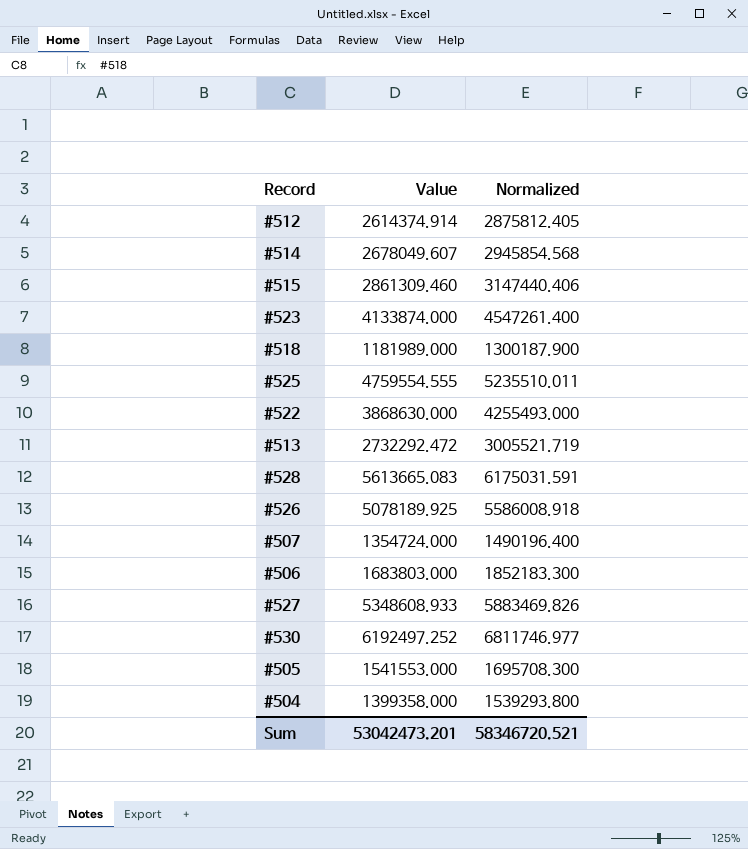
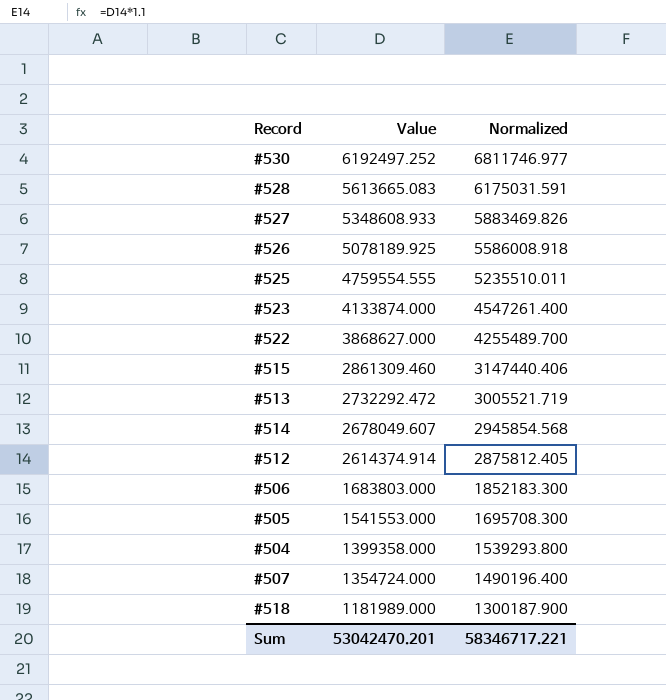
row order: none -> Value descending
#522 | Value: 3868630.000 -> 3868627.000
#522 | Normalized: 4255493.000 -> 4255489.700
Sum | Value: 53042473.201 -> 53042470.201
Sum | Normalized: 58346720.521 -> 58346717.221

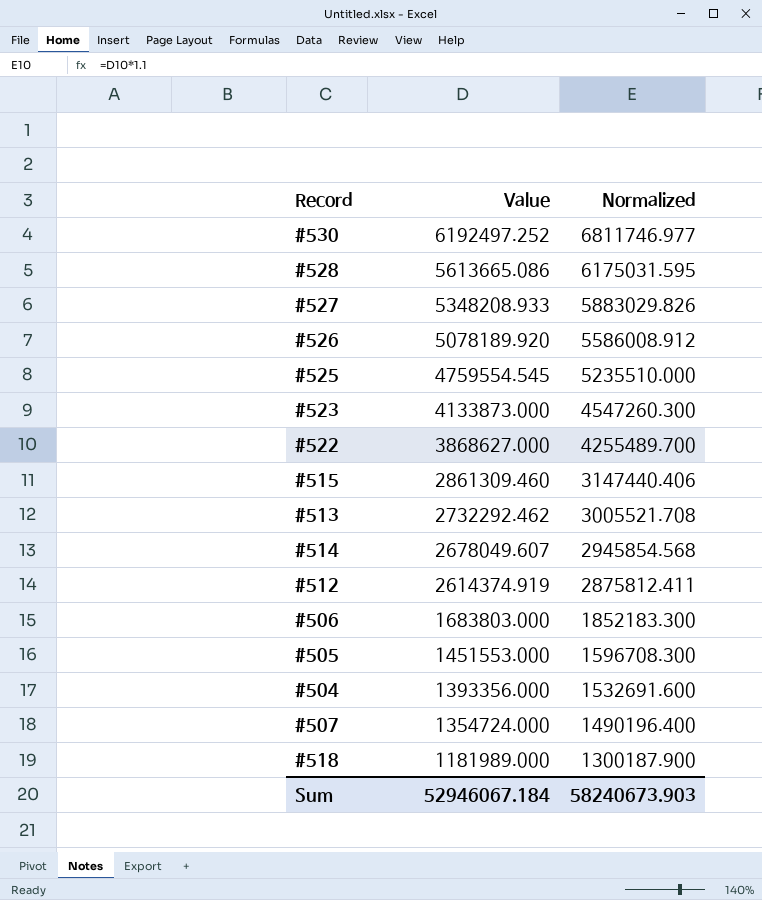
#528 | Value: 5613665.083 -> 5613665.086
#528 | Normalized: 6175031.591 -> 6175031.595
#527 | Value: 5348608.933 -> 5348208.933
#527 | Normalized: 5883469.826 -> 5883029.826
#526 | Value: 5078189.925 -> 5078189.920
#526 | Normalized: 5586008.918 -> 5586008.912
#525 | Value: 4759554.555 -> 4759554.545
#525 | Normalized: 5235510.011 -> 5235510.000
#523 | Value: 4133874.000 -> 4133873.000
#523 | Normalized: 4547261.400 -> 4547260.300
#513 | Value: 2732292.472 -> 2732292.462
#513 | Normalized: 3005521.719 -> 3005521.708
#512 | Value: 2614374.914 -> 2614374.919
#512 | Normalized: 2875812.405 -> 2875812.411
#505 | Value: 1541553.000 -> 1451553.000
#505 | Normalized: 1695708.300 -> 1596708.300
#504 | Value: 1399358.000 -> 1393356.000
#504 | Normalized: 1539293.800 -> 1532691.600
Sum | Value: 53042470.201 -> 52946067.184
Sum | Normalized: 58346717.221 -> 58240673.903

